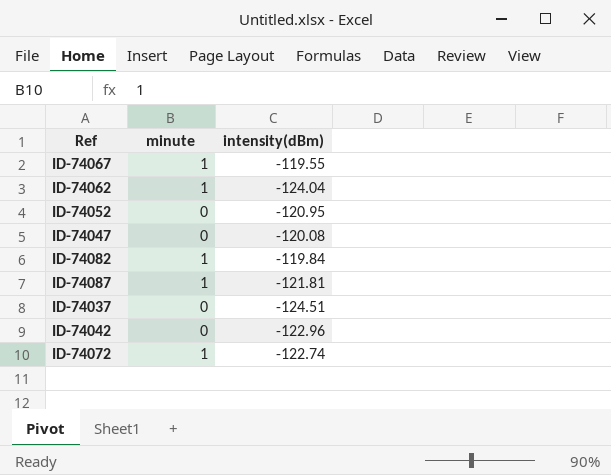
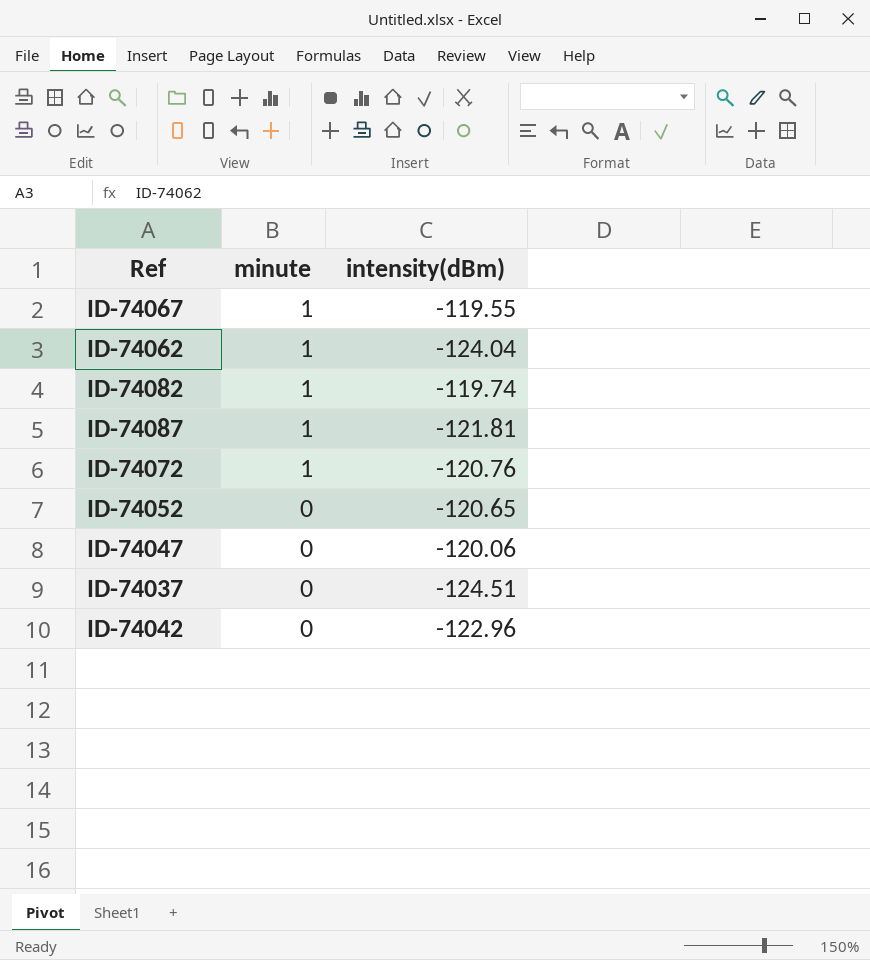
row order: none -> minute descending
ID-74082 | intensity(dBm): -119.84 -> -119.74
ID-74072 | intensity(dBm): -122.74 -> -120.76
ID-74052 | intensity(dBm): -120.95 -> -120.65
ID-74047 | intensity(dBm): -120.08 -> -120.06

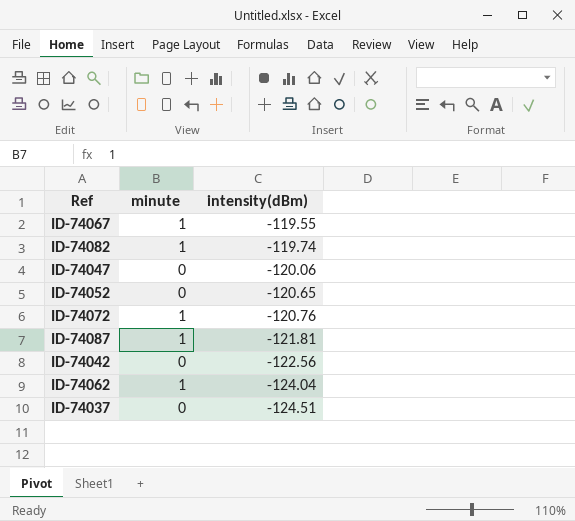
row order: minute descending -> intensity(dBm) descending
ID-74042 | intensity(dBm): -122.96 -> -122.56

